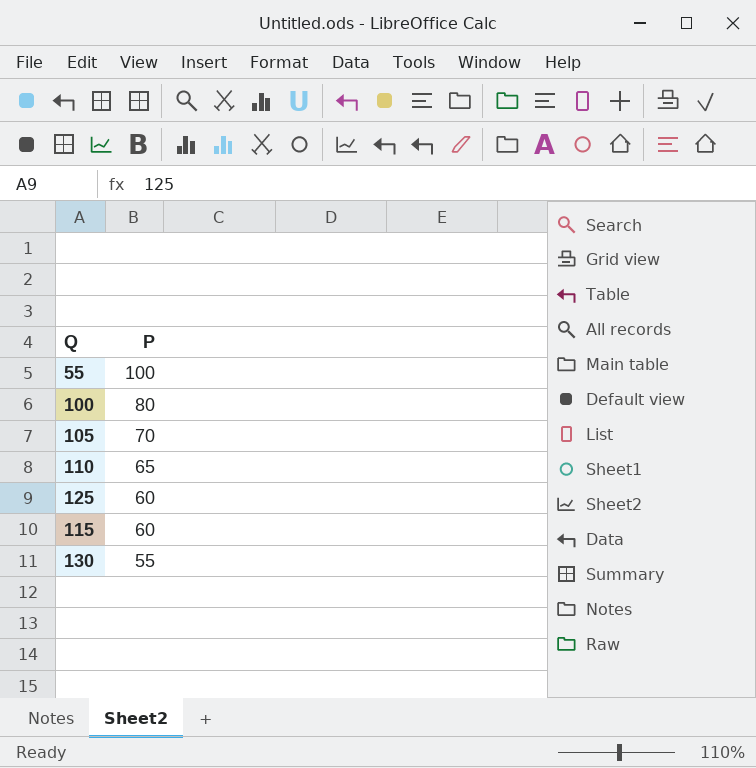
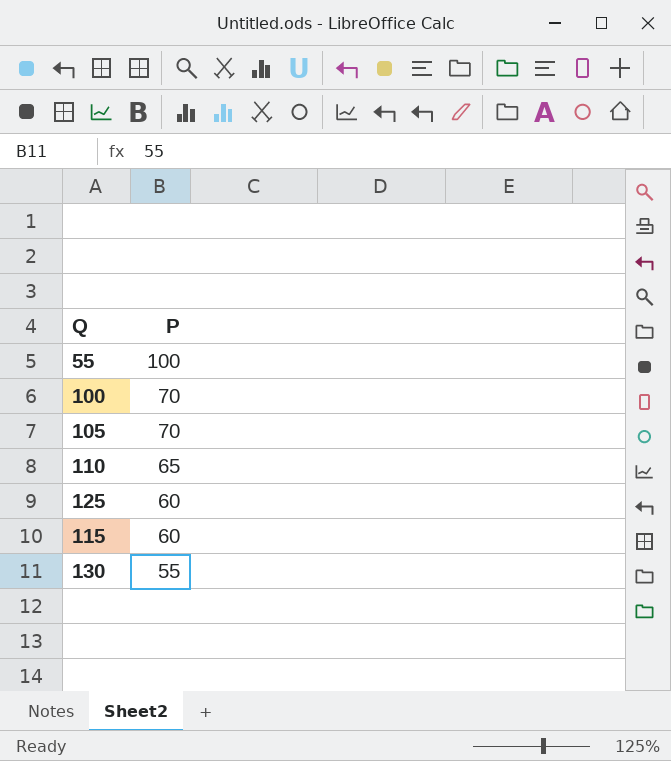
100 | P: 80 -> 70

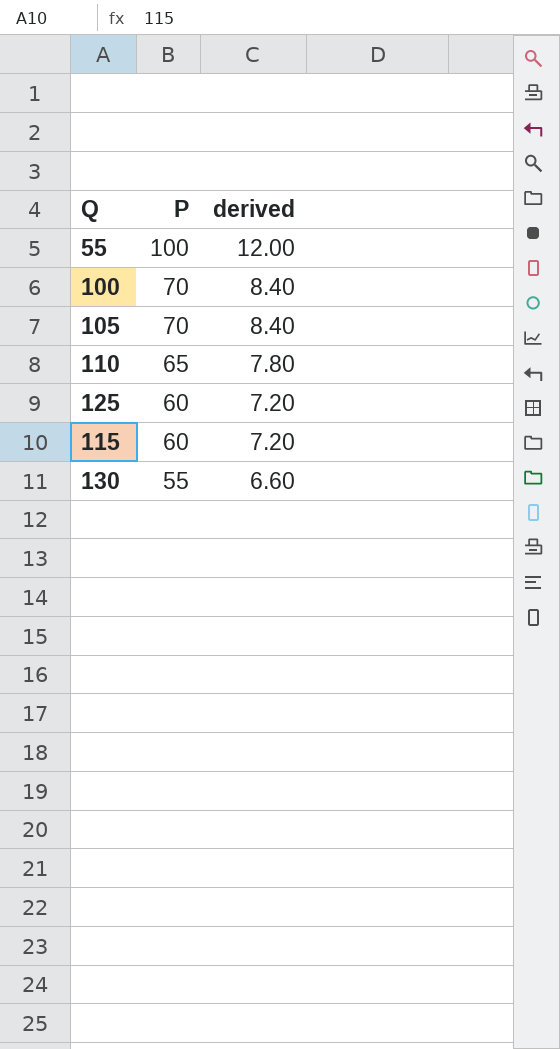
column derived | formula: none -> [P] * 0.12

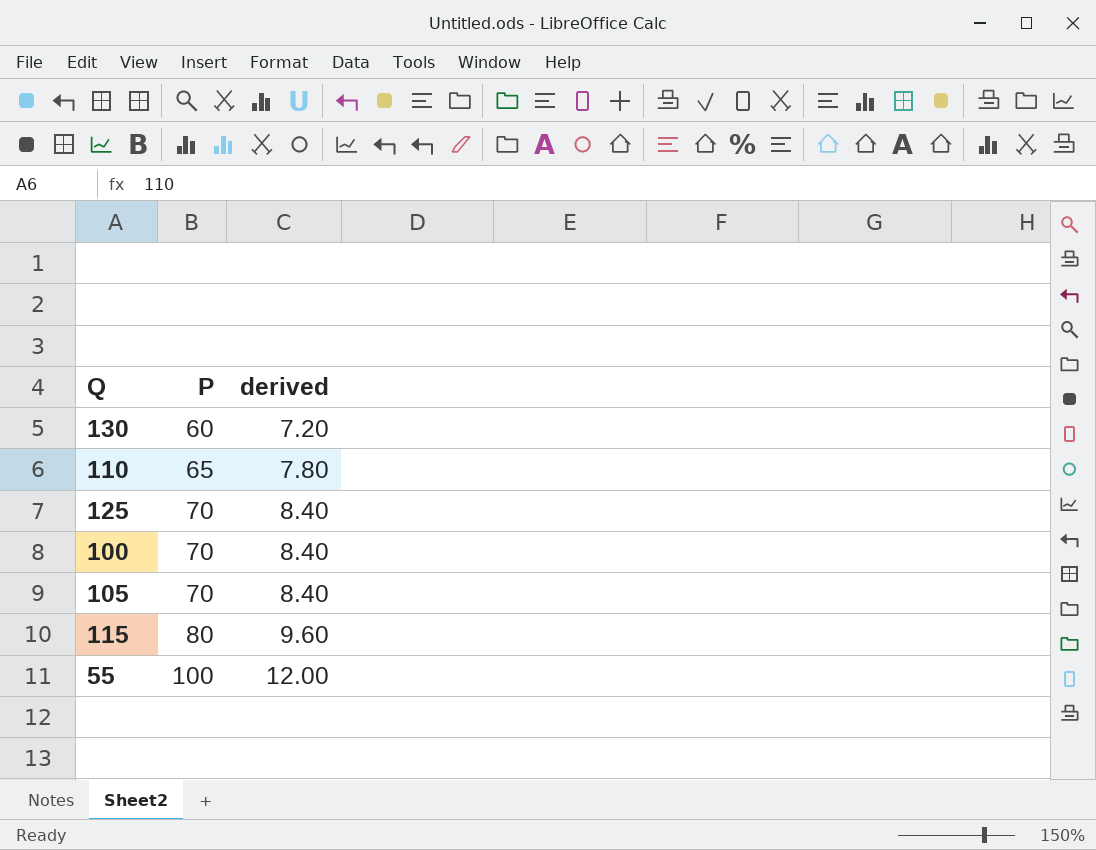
row order: P descending -> P ascending
130 | P: 55 -> 60
130 | derived: 6.60 -> 7.20
125 | P: 60 -> 70
125 | derived: 7.20 -> 8.40
115 | P: 60 -> 80
115 | derived: 7.20 -> 9.60

